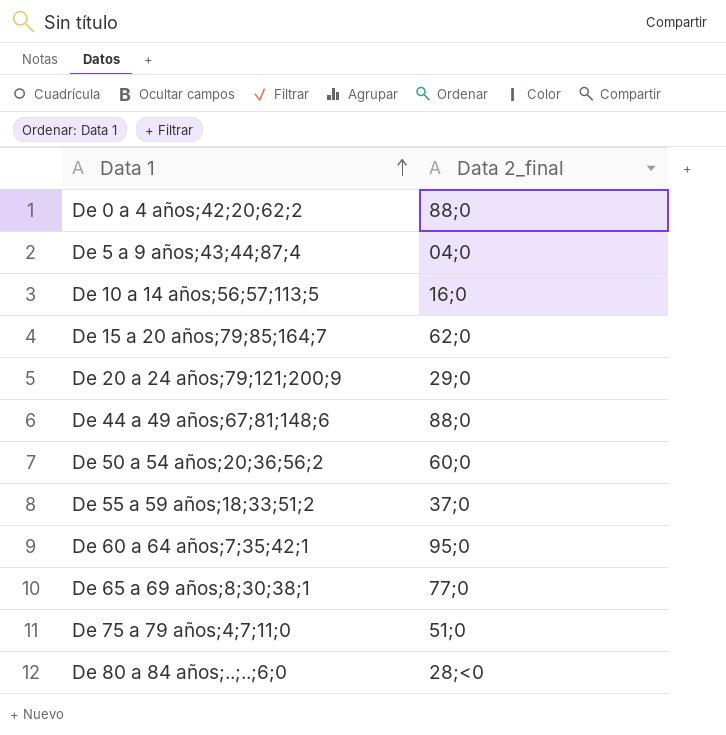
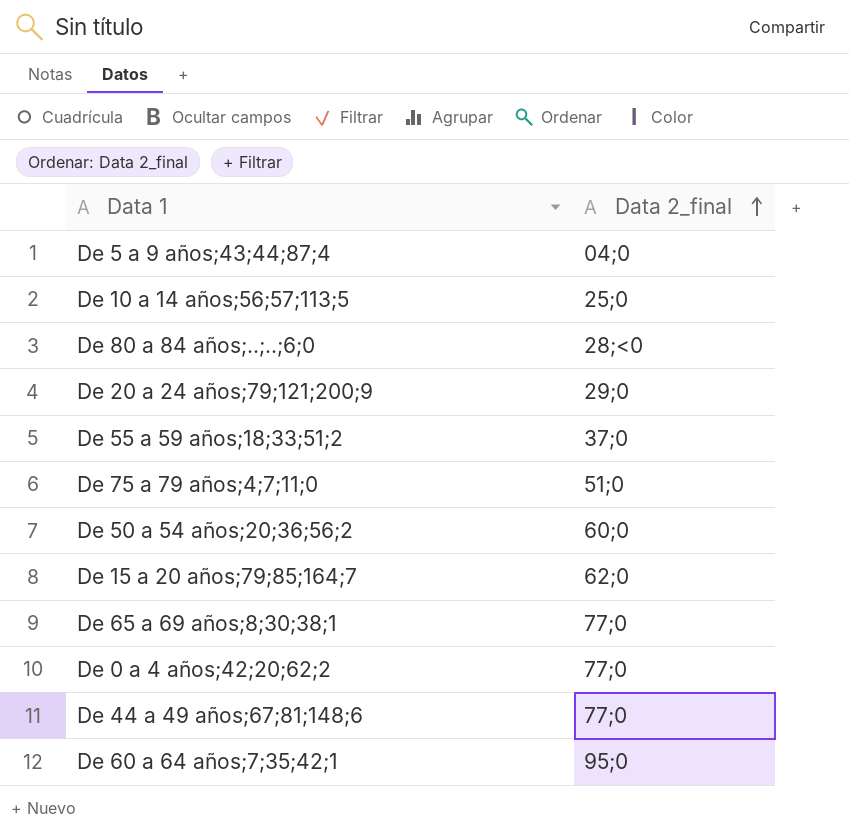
row order: Data 1 ascending -> Data 2_final ascending
De 10 a 14 años;56;57;113;5 | Data 2_final: 16;0 -> 25;0
De 0 a 4 años;42;20;62;2 | Data 2_final: 88;0 -> 77;0
De 44 a 49 años;67;81;148;6 | Data 2_final: 88;0 -> 77;0

